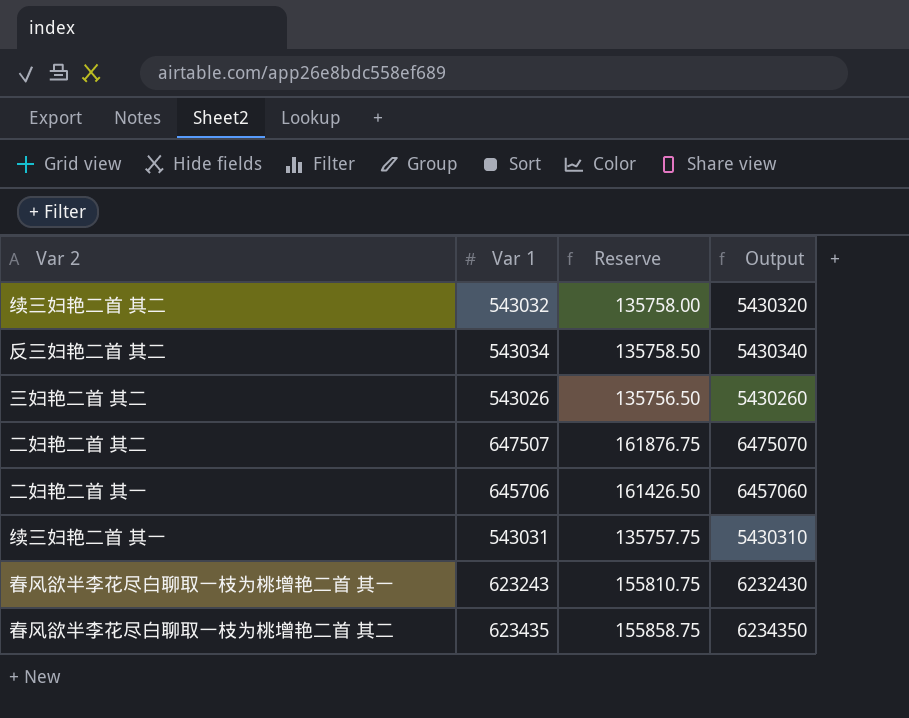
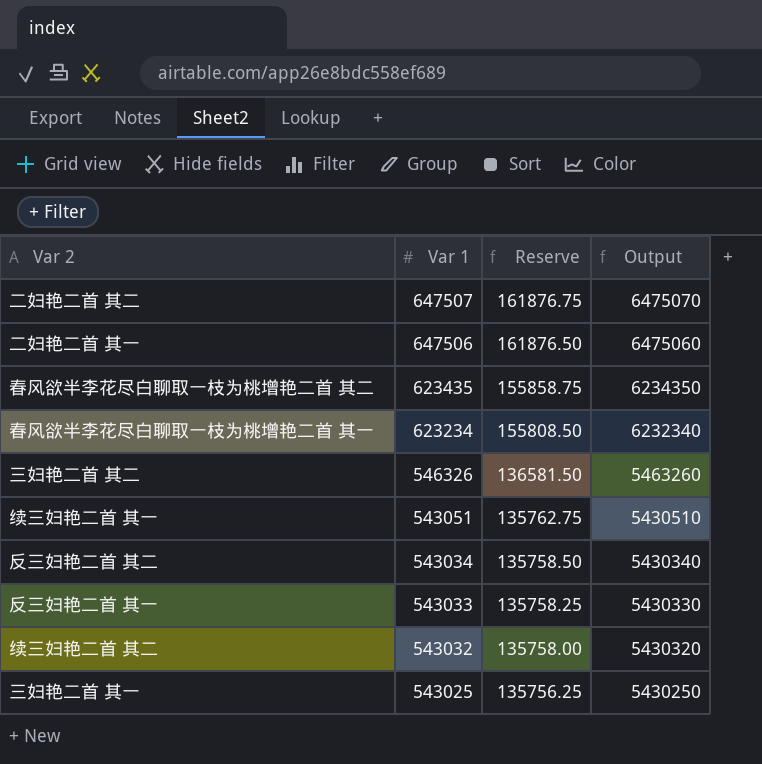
row order: none -> Var 1 descending
二妇艳二首 其一 | Var 1: 645706 -> 647506
二妇艳二首 其一 | Reserve: 161426.50 -> 161876.50
二妇艳二首 其一 | Output: 6457060 -> 6475060
春风欲半李花尽白聊取一枝为桃增艳二首 其一 | Var 1: 623243 -> 623234
春风欲半李花尽白聊取一枝为桃增艳二首 其一 | Reserve: 155810.75 -> 155808.50
春风欲半李花尽白聊取一枝为桃增艳二首 其一 | Output: 6232430 -> 6232340
三妇艳二首 其二 | Var 1: 543026 -> 546326
三妇艳二首 其二 | Reserve: 135756.50 -> 136581.50
三妇艳二首 其二 | Output: 5430260 -> 5463260
续三妇艳二首 其一 | Var 1: 543031 -> 543051
续三妇艳二首 其一 | Reserve: 135757.75 -> 135762.75
续三妇艳二首 其一 | Output: 5430310 -> 5430510
row 反三妇艳二首 其一: none -> 543033 | 135758.25 | 5430330
row 三妇艳二首 其一: none -> 543025 | 135756.25 | 5430250

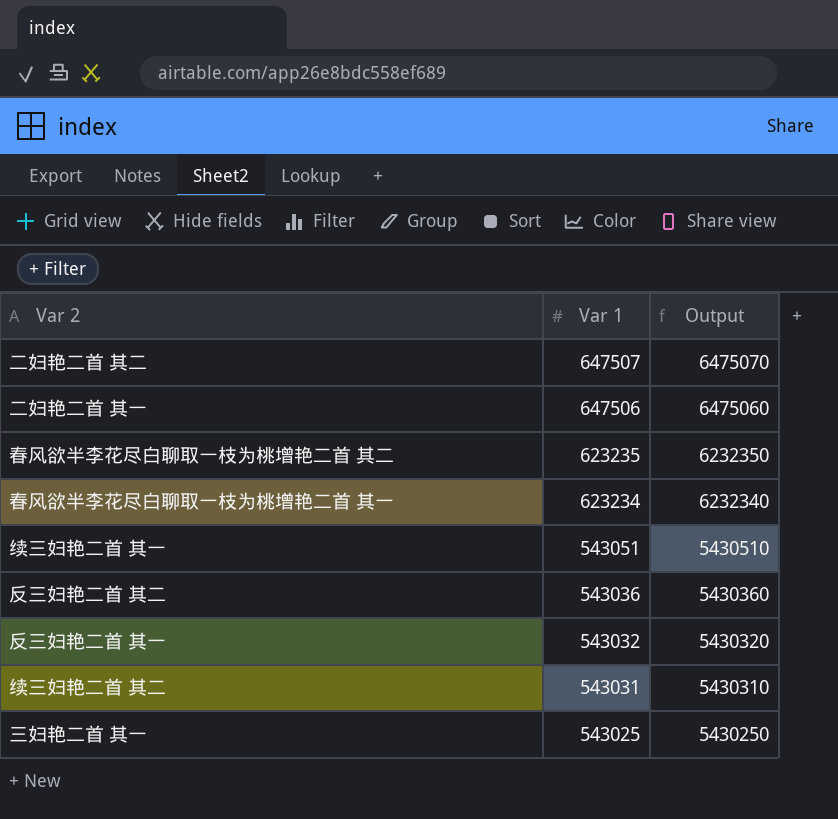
column Reserve | formula: [Var 1] * 0.25 -> none
row 三妇艳二首 其二: 546326 | 136581.50 | 5463260 -> none
春风欲半李花尽白聊取一枝为桃增艳二首 其二 | Var 1: 623435 -> 623235
春风欲半李花尽白聊取一枝为桃增艳二首 其二 | Output: 6234350 -> 6232350
反三妇艳二首 其二 | Var 1: 543034 -> 543036
反三妇艳二首 其二 | Output: 5430340 -> 5430360
反三妇艳二首 其一 | Var 1: 543033 -> 543032
反三妇艳二首 其一 | Output: 5430330 -> 5430320
续三妇艳二首 其二 | Var 1: 543032 -> 543031
续三妇艳二首 其二 | Output: 5430320 -> 5430310

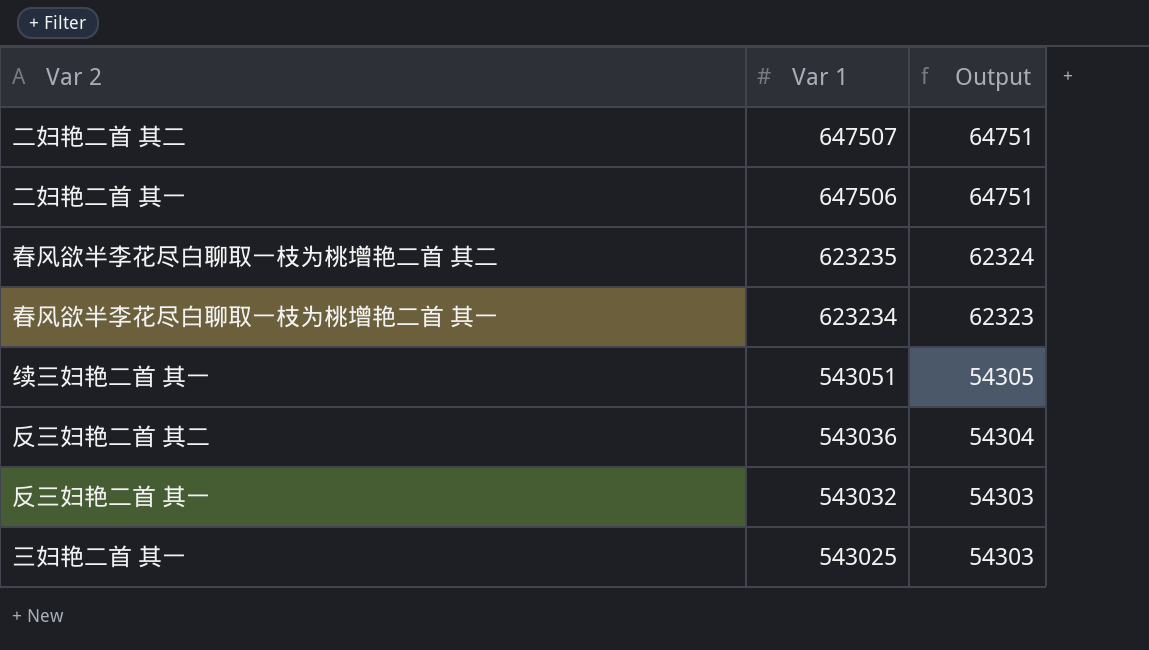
column Output | formula: [Var 1] * 10 -> [Var 1] * 0.1
row 续三妇艳二首 其二: 543031 | 5430310 -> none

